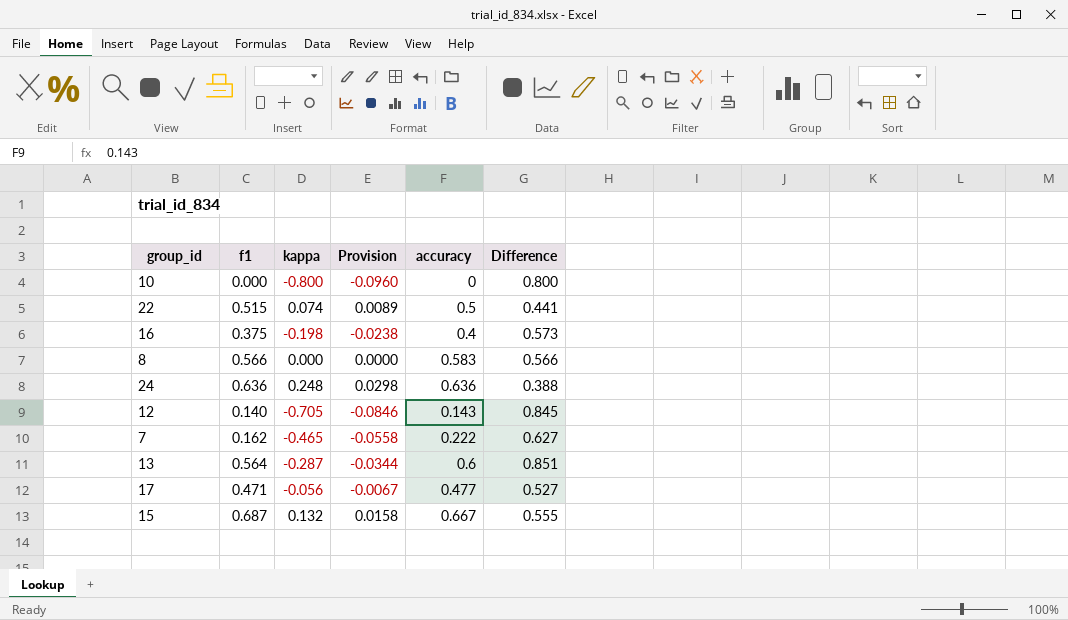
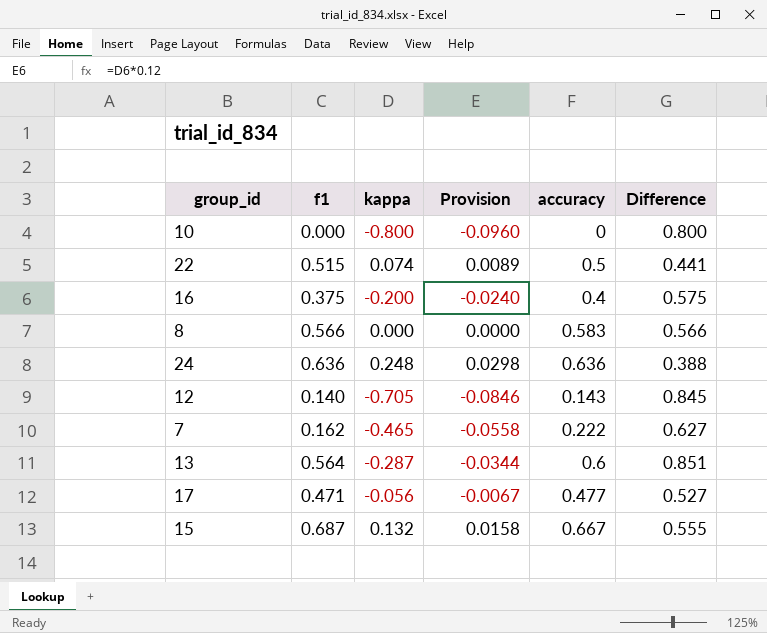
16 | kappa: -0.198 -> -0.200
16 | Provision: -0.0238 -> -0.0240
16 | Difference: 0.573 -> 0.575

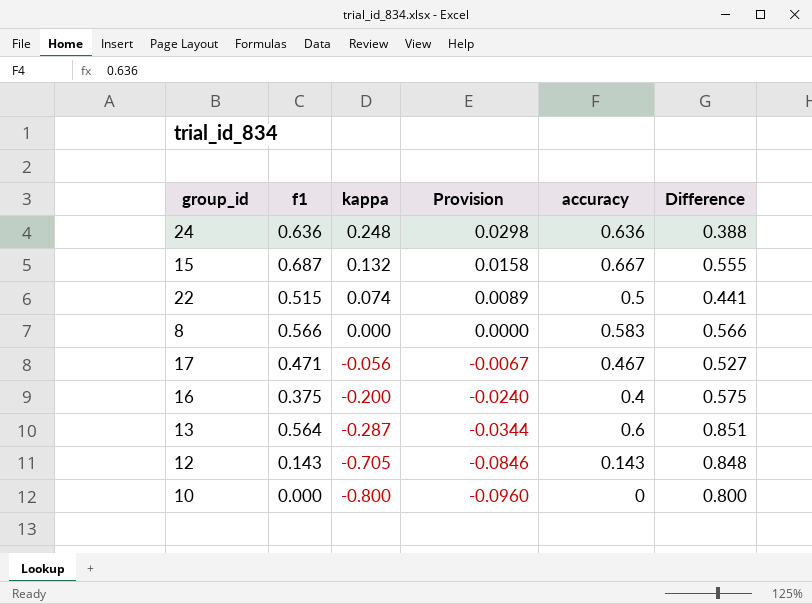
row order: none -> kappa descending
row 7: 0.162 | -0.465 | -0.0558 | 0.222 | 0.627 -> none
17 | accuracy: 0.477 -> 0.467
12 | f1: 0.140 -> 0.143
12 | Difference: 0.845 -> 0.848

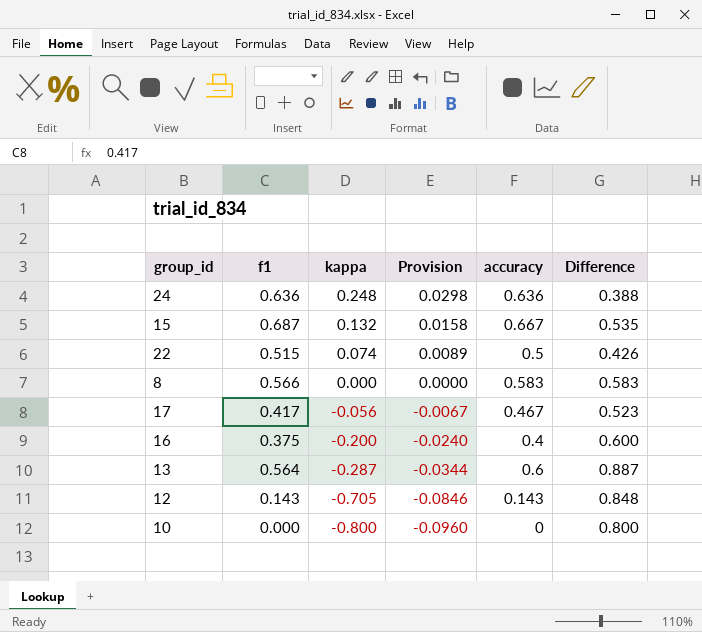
column Difference | formula: [f1] - [kappa] -> [accuracy] - [kappa]
17 | f1: 0.471 -> 0.417

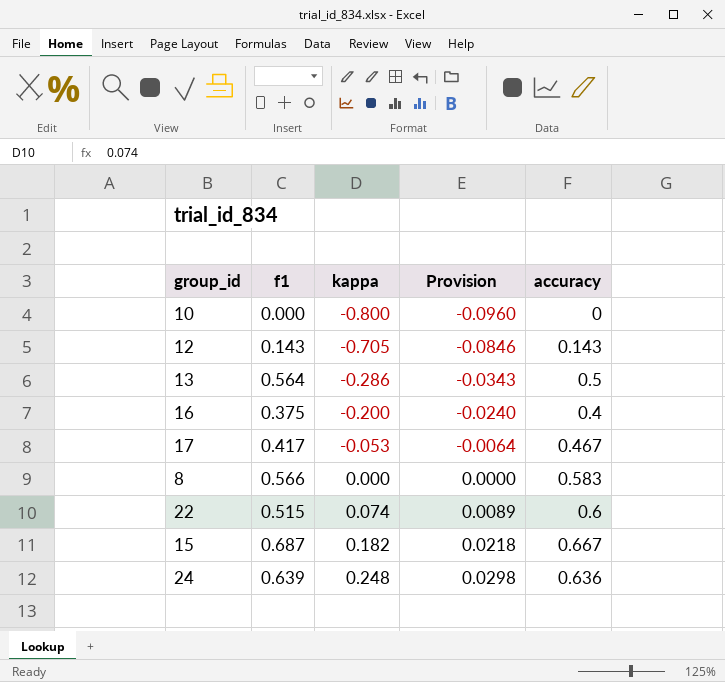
row order: kappa descending -> kappa ascending
column Difference | formula: [accuracy] - [kappa] -> none
13 | kappa: -0.287 -> -0.286
13 | Provision: -0.0344 -> -0.0343
13 | accuracy: 0.6 -> 0.5
17 | kappa: -0.056 -> -0.053
17 | Provision: -0.0067 -> -0.0064
22 | accuracy: 0.5 -> 0.6
15 | kappa: 0.132 -> 0.182
15 | Provision: 0.0158 -> 0.0218
24 | f1: 0.636 -> 0.639

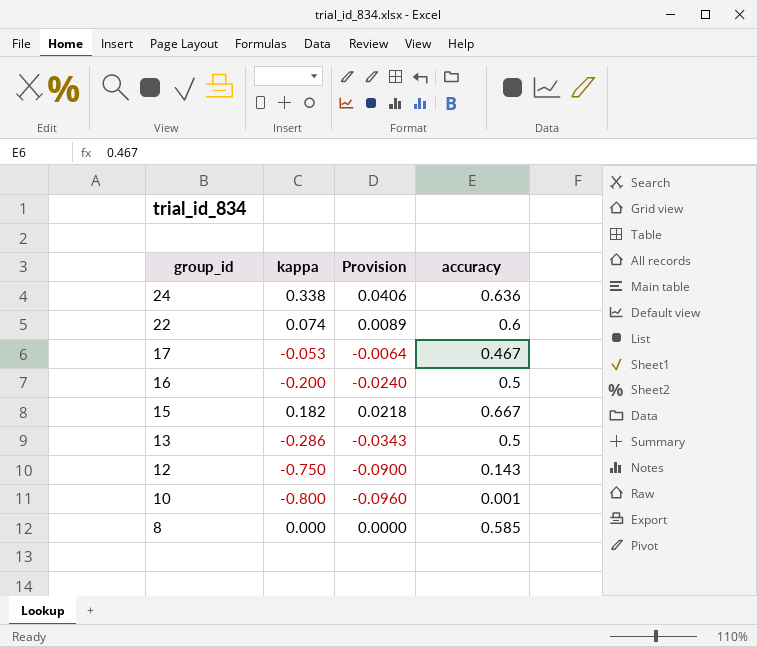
row order: kappa ascending -> group_id descending
column f1 | position: 2 -> none
24 | kappa: 0.248 -> 0.338
24 | Provision: 0.0298 -> 0.0406
16 | accuracy: 0.4 -> 0.5
12 | kappa: -0.705 -> -0.750
12 | Provision: -0.0846 -> -0.0900
10 | accuracy: 0 -> 0.001
8 | accuracy: 0.583 -> 0.585

